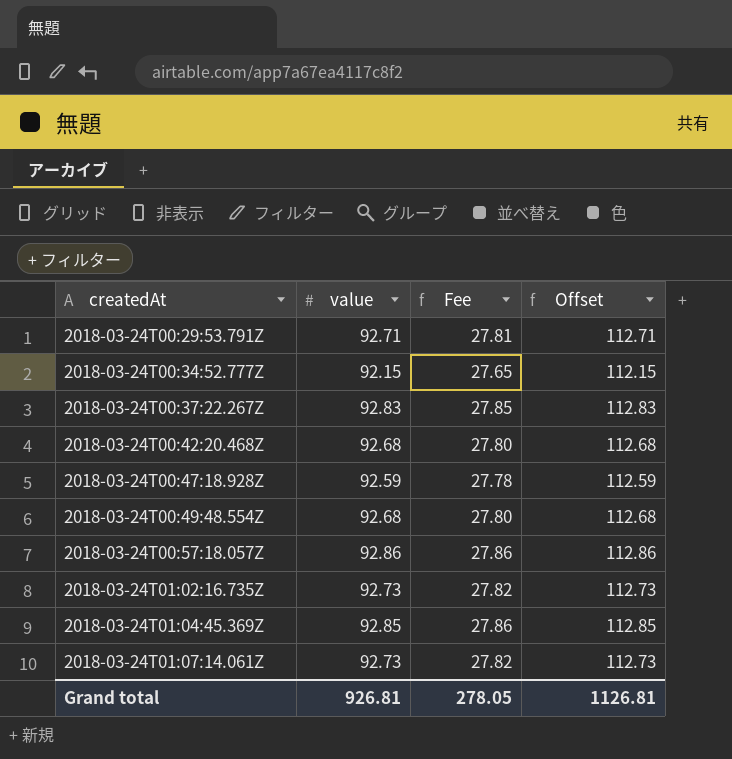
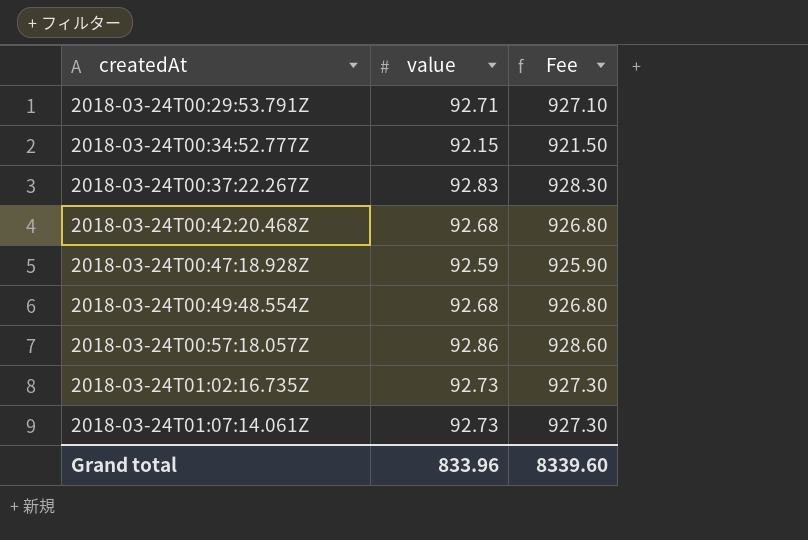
column Offset | formula: [value] + 20 -> none
column Fee | formula: [value] * 0.3 -> [value] * 10
row 2018-03-24T01:04:45.369Z: 92.85 | 27.86 | 112.85 -> none
Grand total | value: 926.81 -> 833.96
Grand total | Fee: 278.05 -> 8339.60

